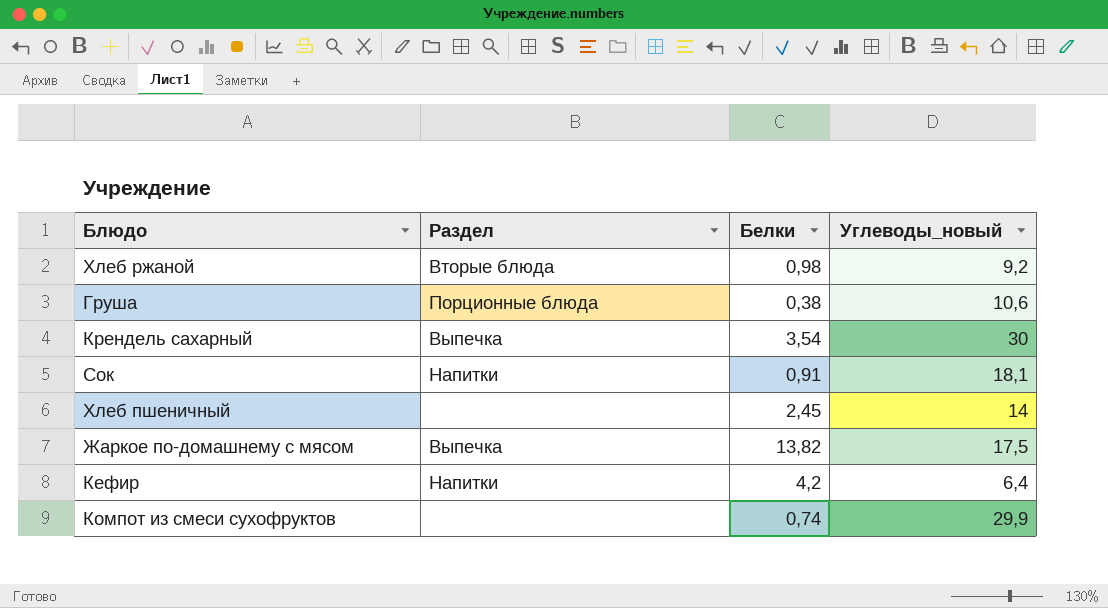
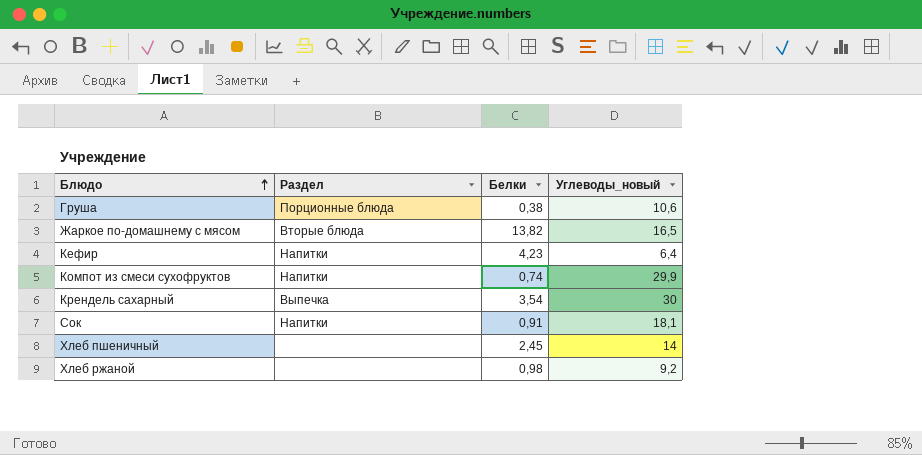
row order: none -> Блюдо ascending
Жаркое по-домашнему с мясом | Раздел: Выпечка -> Вторые блюда
Жаркое по-домашнему с мясом | Углеводы_новый: 17,5 -> 16,5
Кефир | Белки: 4,2 -> 4,23
Компот из смеси сухофруктов | Раздел: none -> Напитки
Хлеб ржаной | Раздел: Вторые блюда -> none

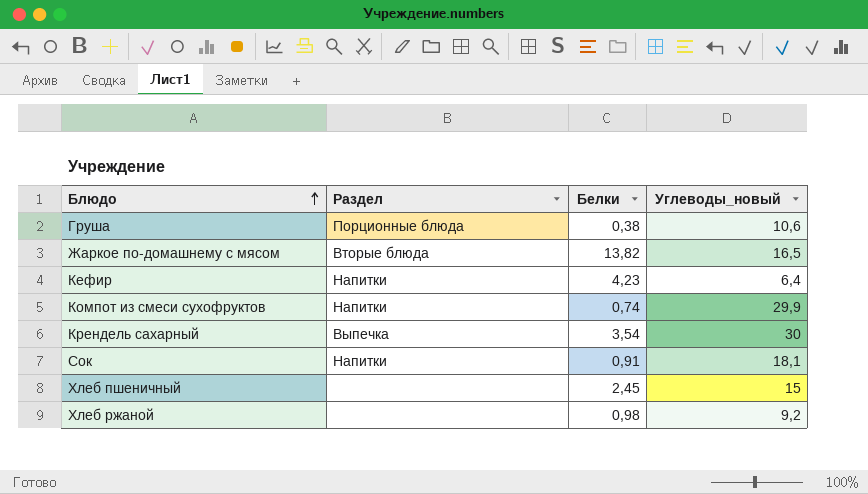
Хлеб пшеничный | Углеводы_новый: 14 -> 15

